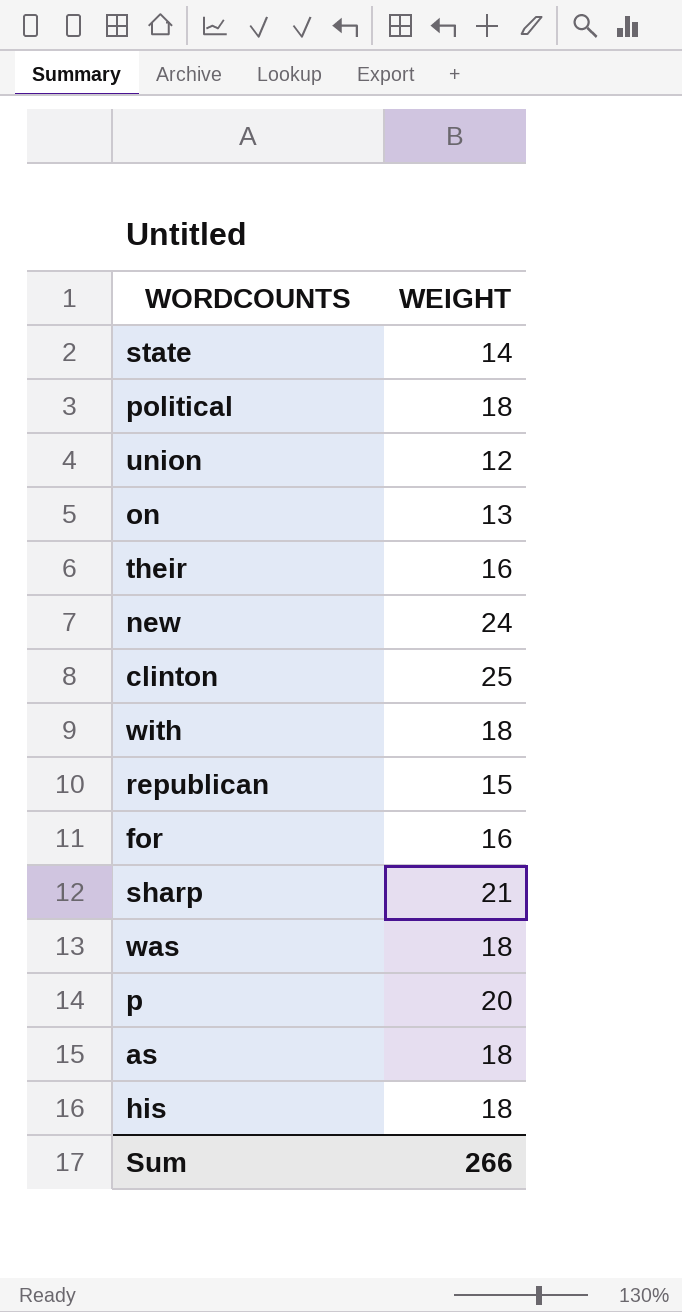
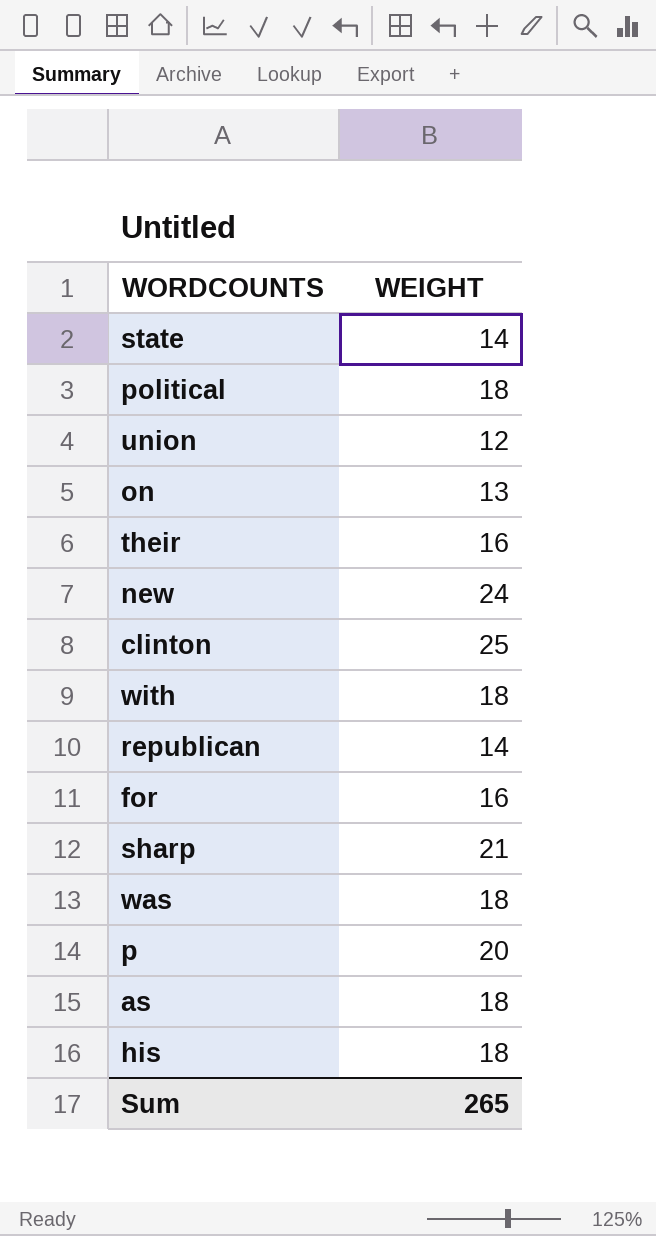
republican | WEIGHT: 15 -> 14
Sum | WEIGHT: 266 -> 265

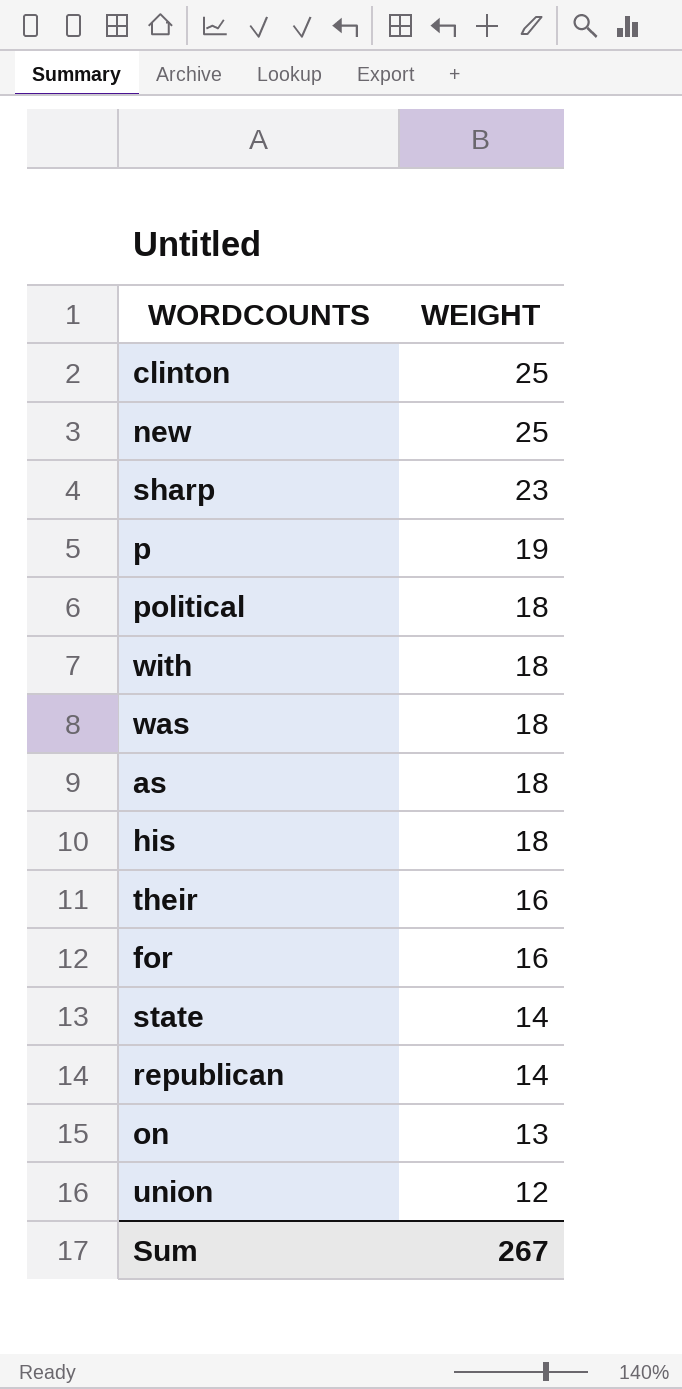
row order: none -> WEIGHT descending
new | WEIGHT: 24 -> 25
sharp | WEIGHT: 21 -> 23
p | WEIGHT: 20 -> 19
Sum | WEIGHT: 265 -> 267

